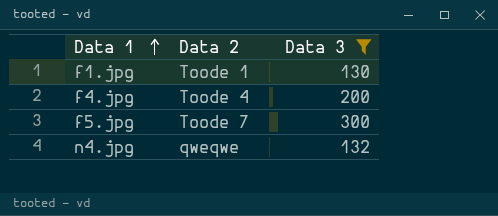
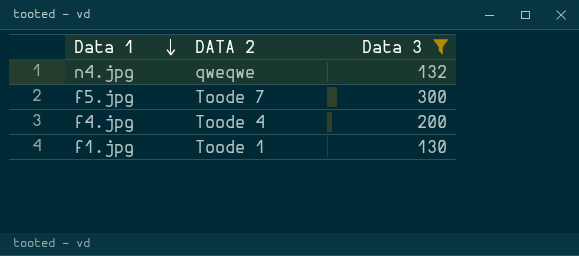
row order: Data 1 ascending -> Data 1 descending
column name: Data 2 -> DATA 2

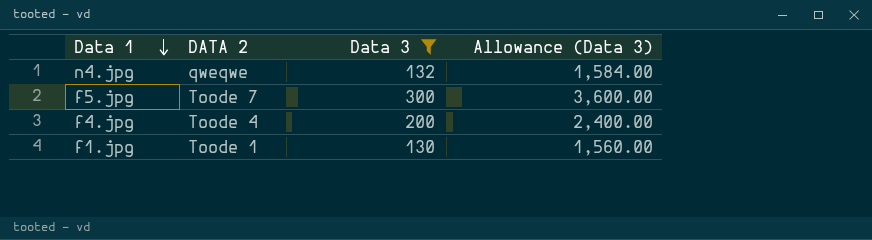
column Allowance (Data 3) | formula: none -> [Data 3] * 12

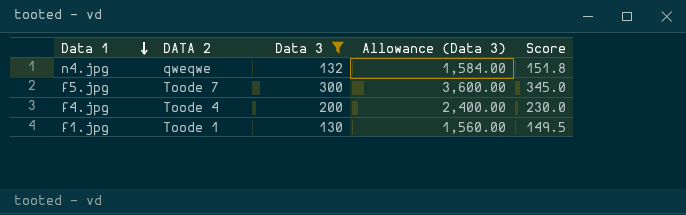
column Score | formula: none -> [Data 3] * 1.15

